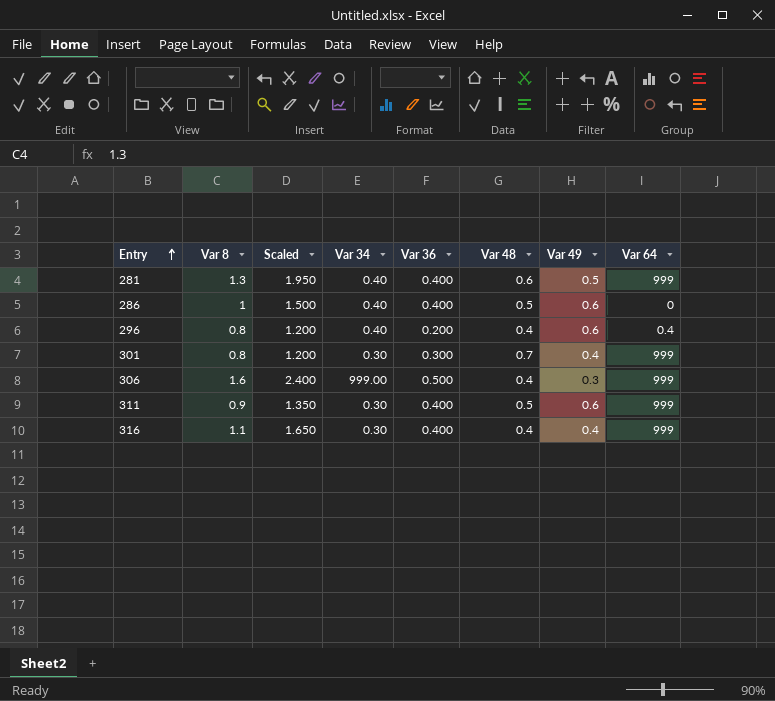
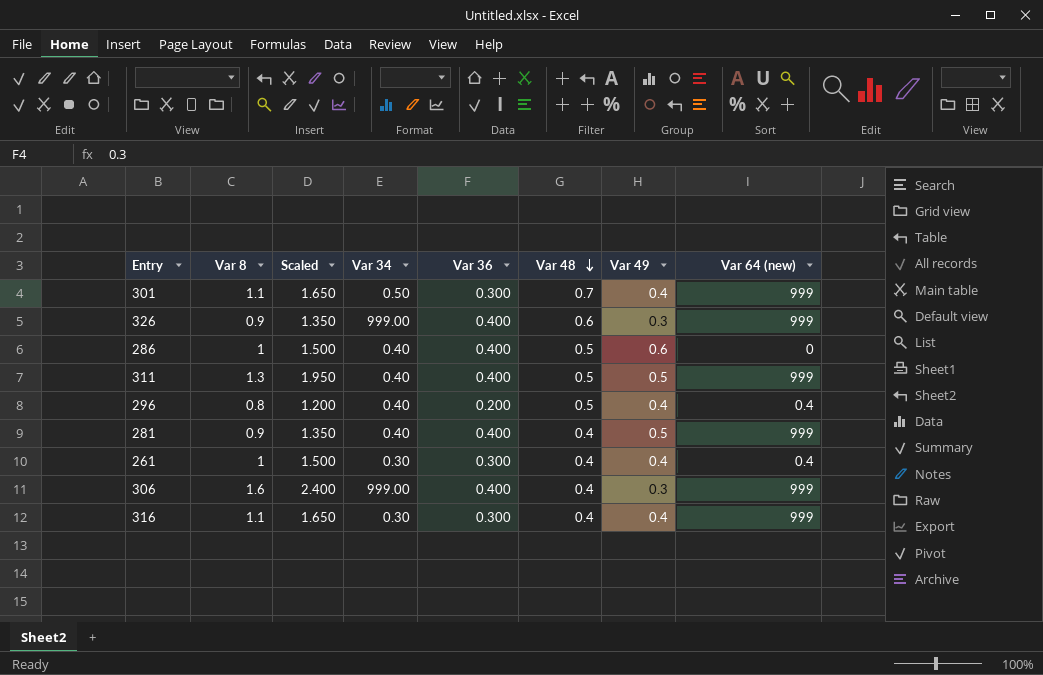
row order: Entry ascending -> Var 48 descending
column name: Var 64 -> Var 64 (new)
301 | Var 8: 0.8 -> 1.1
301 | Scaled: 1.200 -> 1.650
301 | Var 34: 0.30 -> 0.50
row 326: none -> 0.9 | 1.350 | 999.00 | 0.400 | 0.6 | 0.3 | 999
311 | Var 8: 0.9 -> 1.3
311 | Scaled: 1.350 -> 1.950
311 | Var 34: 0.30 -> 0.40
311 | Var 49: 0.6 -> 0.5
296 | Var 48: 0.4 -> 0.5
296 | Var 49: 0.6 -> 0.4
281 | Var 8: 1.3 -> 0.9
281 | Scaled: 1.950 -> 1.350
281 | Var 48: 0.6 -> 0.4
row 261: none -> 1 | 1.500 | 0.30 | 0.300 | 0.4 | 0.4 | 0.4
306 | Var 36: 0.500 -> 0.400
316 | Var 36: 0.400 -> 0.300

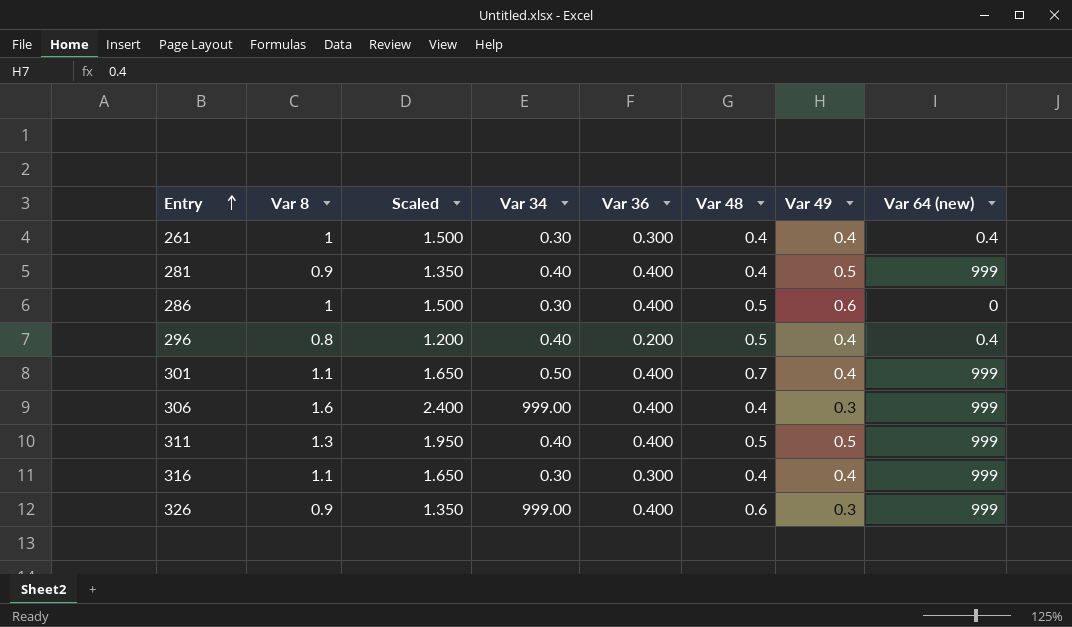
row order: Var 48 descending -> Entry ascending
286 | Var 34: 0.40 -> 0.30
301 | Var 36: 0.300 -> 0.400

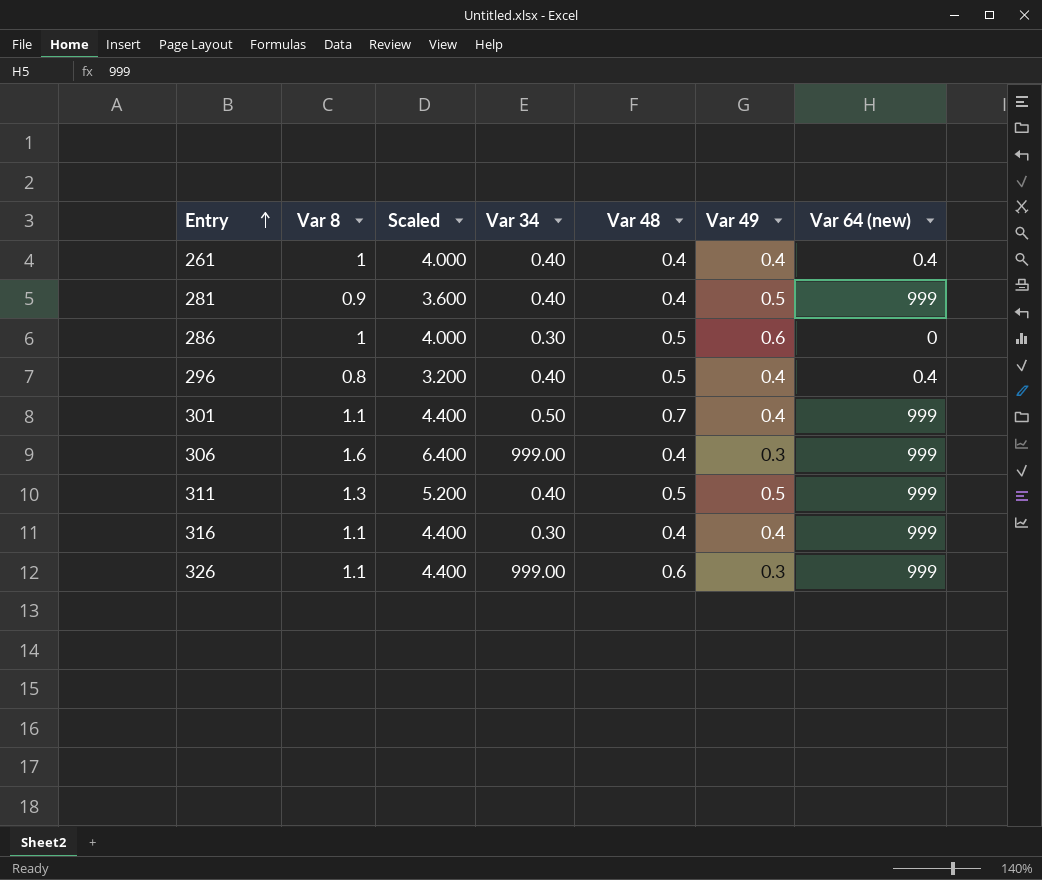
column Var 36 | position: 5 -> none
column Scaled | formula: [Var 8] * 1.5 -> [Var 8] * 4
261 | Var 34: 0.30 -> 0.40
326 | Var 8: 0.9 -> 1.1

